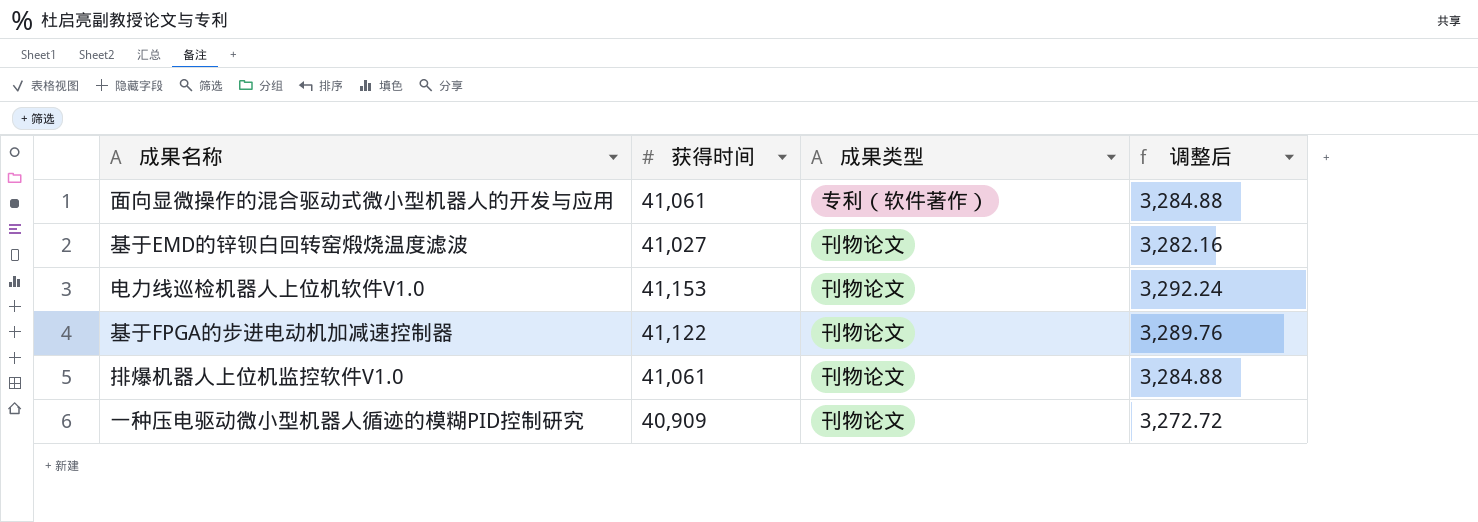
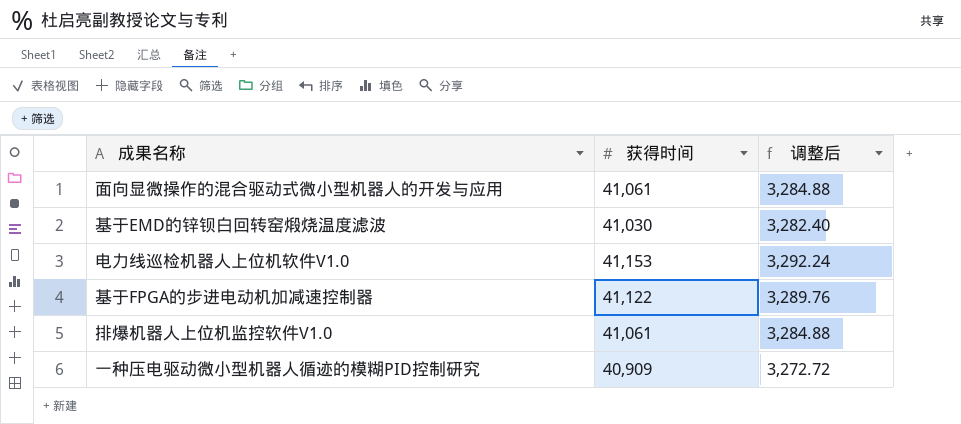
column 成果类型 | position: 3 -> none
基于EMD的锌钡白回转窑煅烧温度滤波 | 获得时间: 41,027 -> 41,030
基于EMD的锌钡白回转窑煅烧温度滤波 | 调整后: 3,282.16 -> 3,282.40

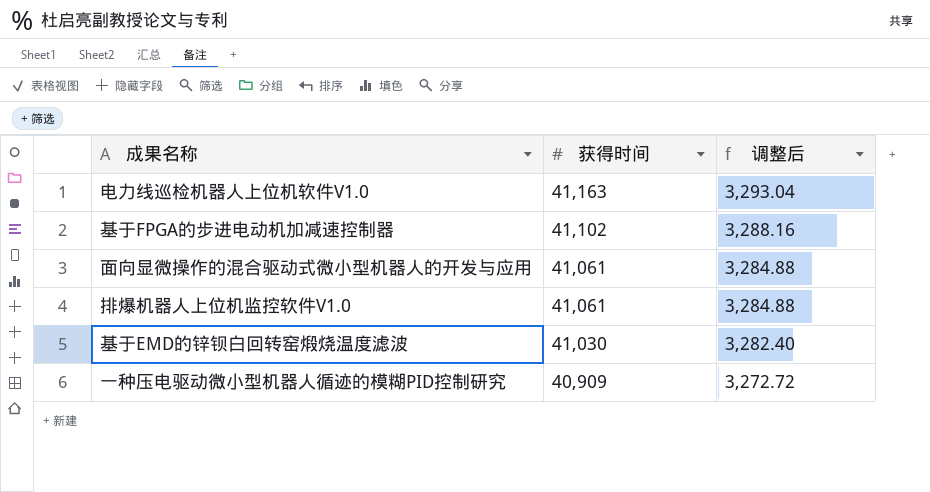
row order: none -> 获得时间 descending
电力线巡检机器人上位机软件V1.0 | 获得时间: 41,153 -> 41,163
电力线巡检机器人上位机软件V1.0 | 调整后: 3,292.24 -> 3,293.04
基于FPGA的步进电动机加减速控制器 | 获得时间: 41,122 -> 41,102
基于FPGA的步进电动机加减速控制器 | 调整后: 3,289.76 -> 3,288.16

